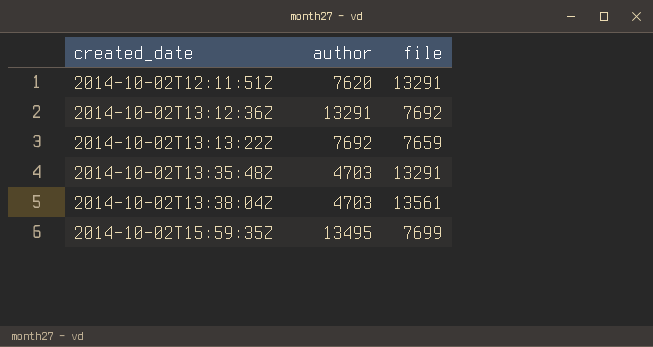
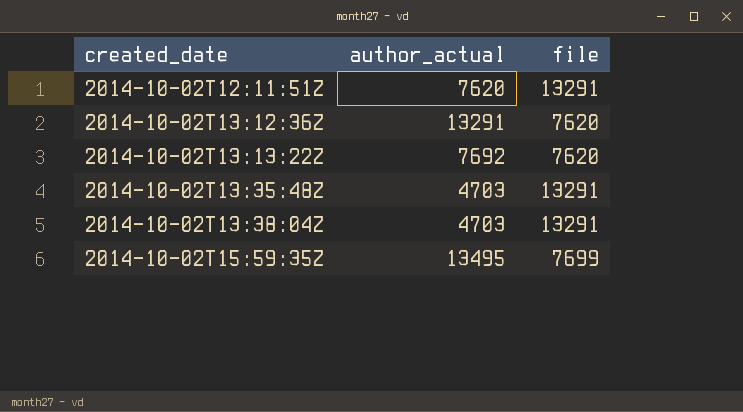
column name: author -> author_actual
2014-10-02T13:12:36Z | file: 7692 -> 7620
2014-10-02T13:13:22Z | file: 7659 -> 7620
2014-10-02T13:38:04Z | file: 13561 -> 13291

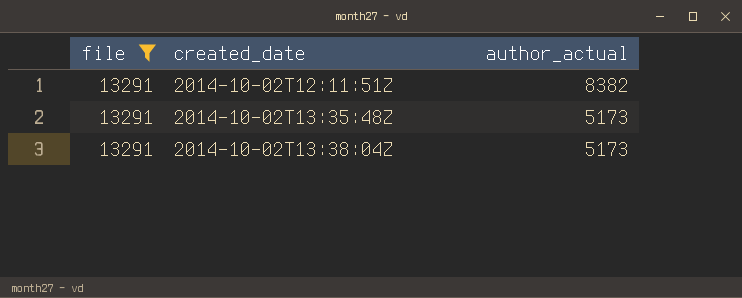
filter: none -> file = 13291
column file | position: 3 -> 1
2014-10-02T12:11:51Z | author_actual: 7620 -> 8382
2014-10-02T13:35:48Z | author_actual: 4703 -> 5173
2014-10-02T13:38:04Z | author_actual: 4703 -> 5173

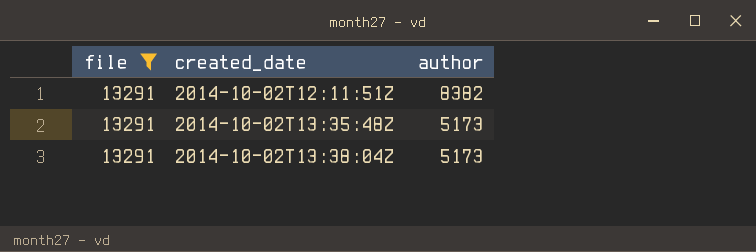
column name: author_actual -> author

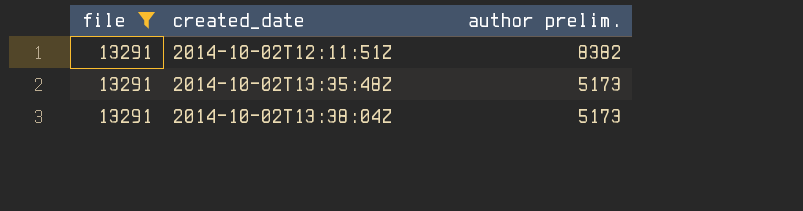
column name: author -> author prelim.

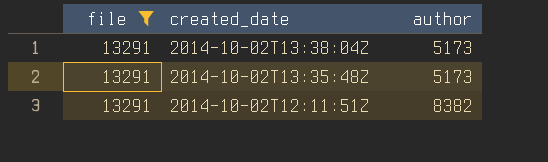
row order: created_date ascending -> created_date descending
column name: author prelim. -> author

